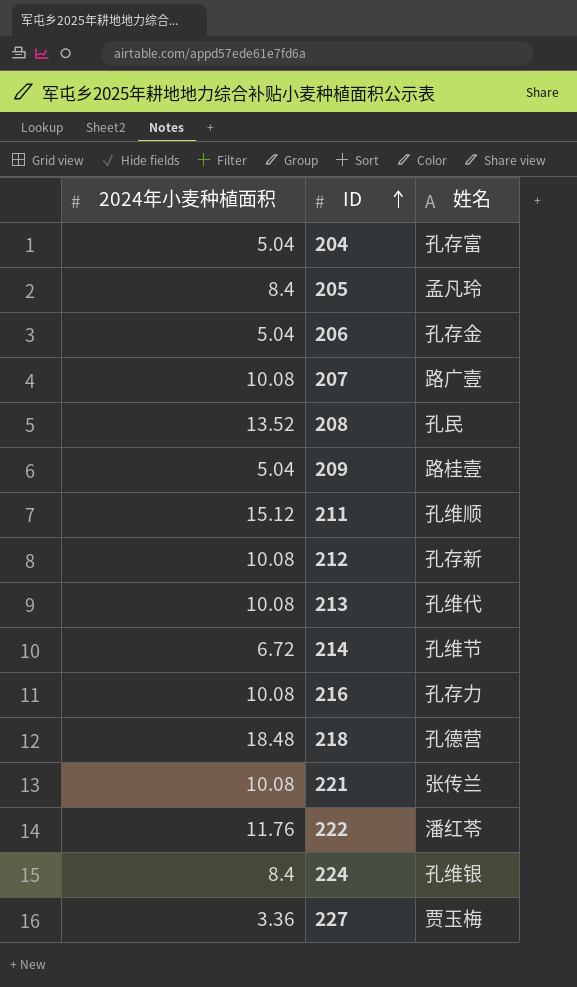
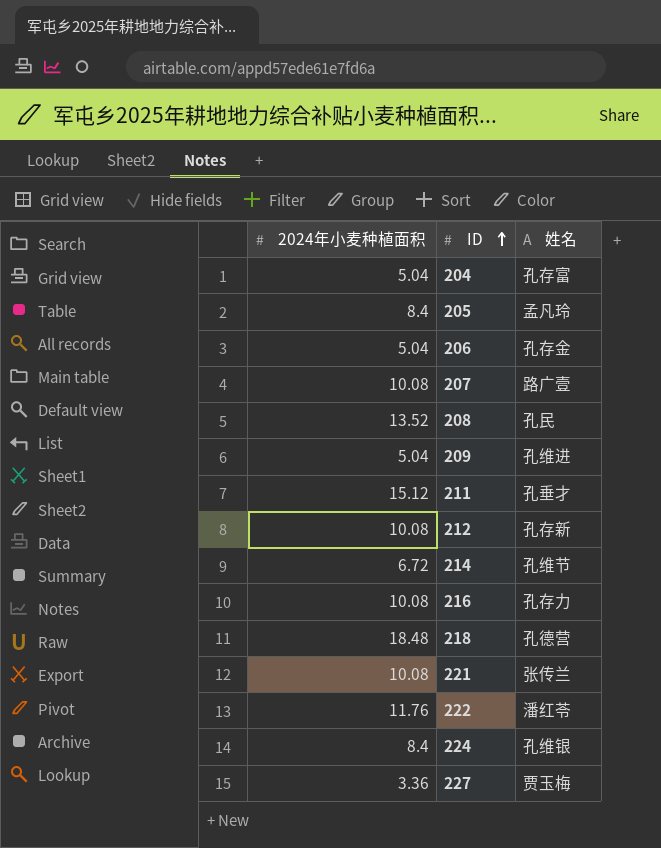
row 213: 10.08 | 孔维代 -> none
209 | 姓名: 路桂壹 -> 孔维进
211 | 姓名: 孔维顺 -> 孔垂才

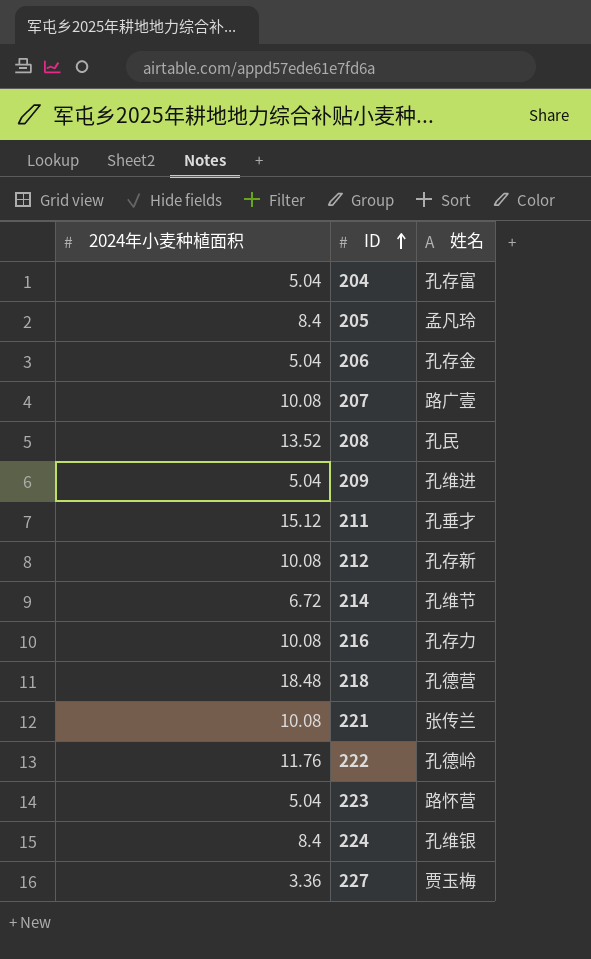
222 | 姓名: 潘红苓 -> 孔德岭
row 223: none -> 5.04 | 路怀营

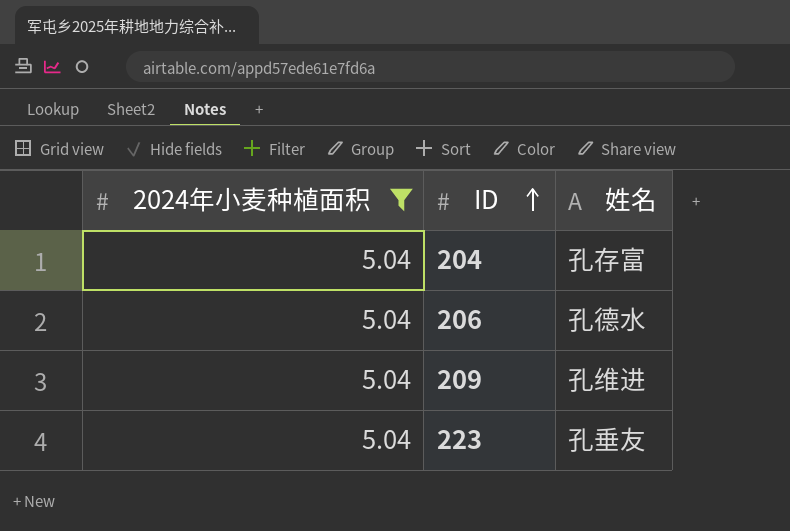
filter: none -> 2024年小麦种植面积 = 5.04
206 | 姓名: 孔存金 -> 孔德水
223 | 姓名: 路怀营 -> 孔垂友

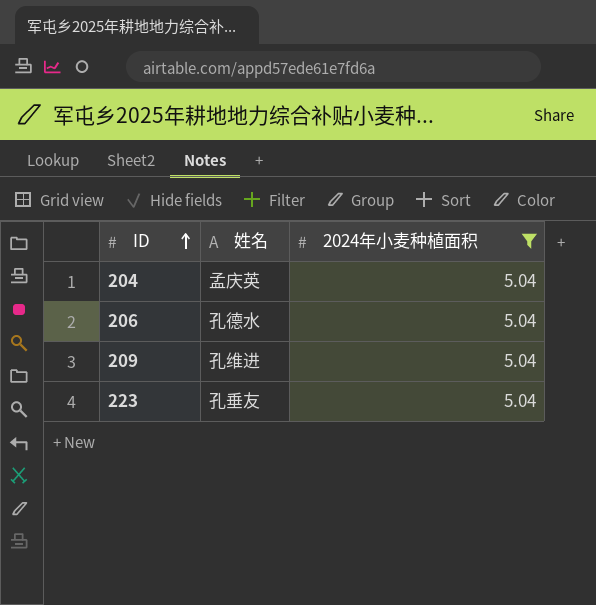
column 2024年小麦种植面积 | position: 1 -> 3
204 | 姓名: 孔存富 -> 孟庆英

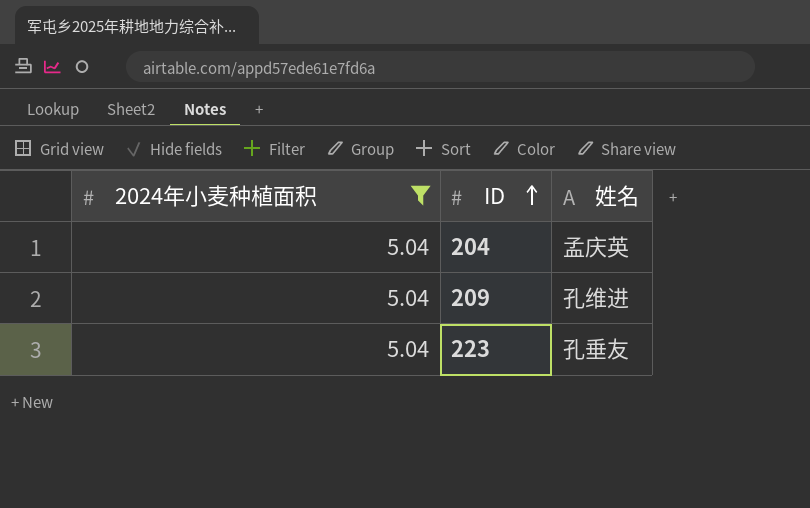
column 2024年小麦种植面积 | position: 3 -> 1
row 206: 孔德水 | 5.04 -> none

